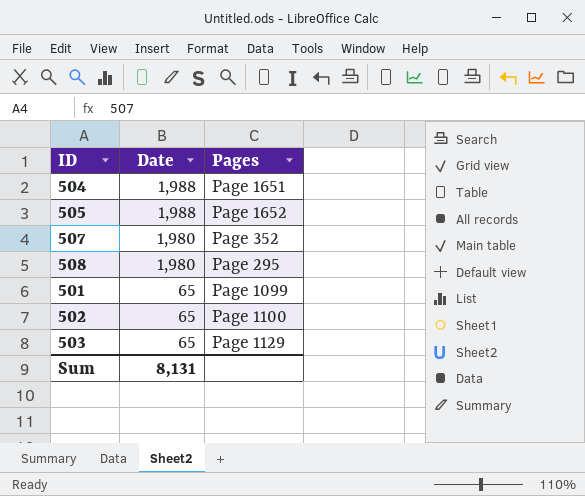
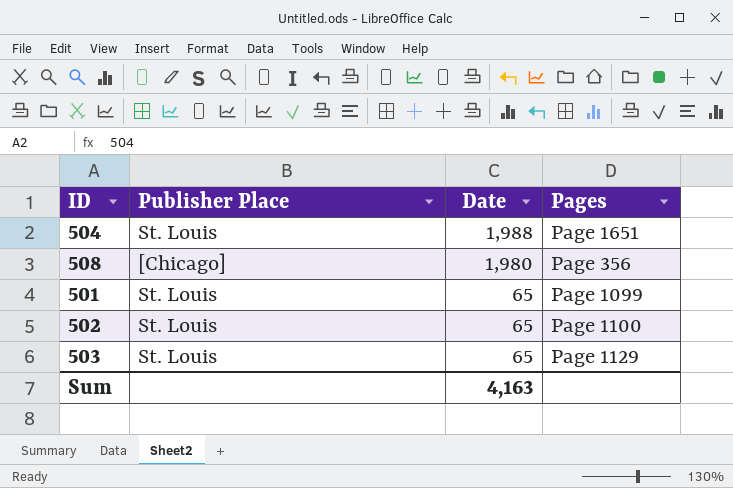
column Publisher Place | position: none -> 2
row 505: 1,988 | Page 1652 -> none
row 507: 1,980 | Page 352 -> none
508 | Pages: Page 295 -> Page 356
Sum | Date: 8,131 -> 4,163

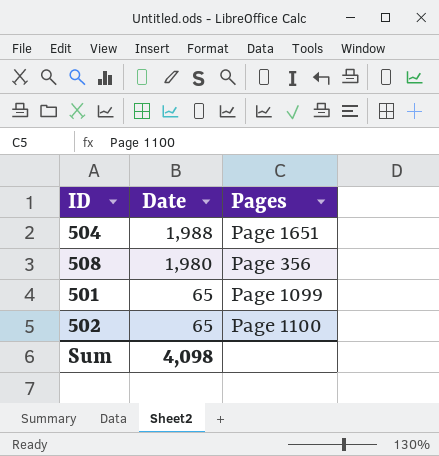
column Publisher Place | position: 2 -> none
row 503: St. Louis | 65 | Page 1129 -> none
Sum | Date: 4,163 -> 4,098

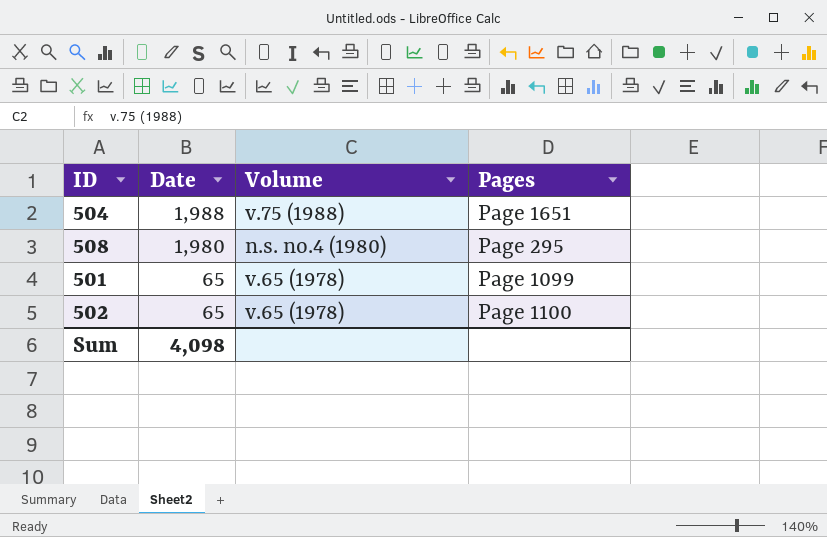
column Volume | position: none -> 3
508 | Pages: Page 356 -> Page 295

